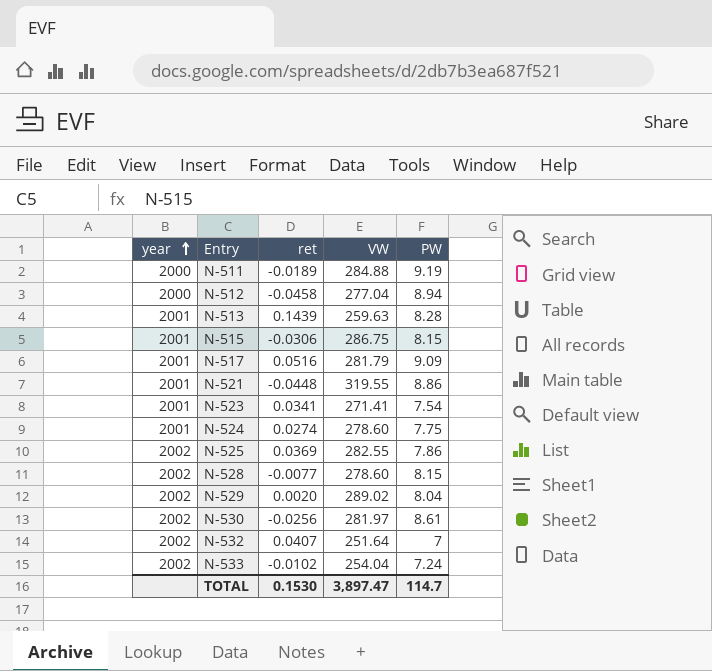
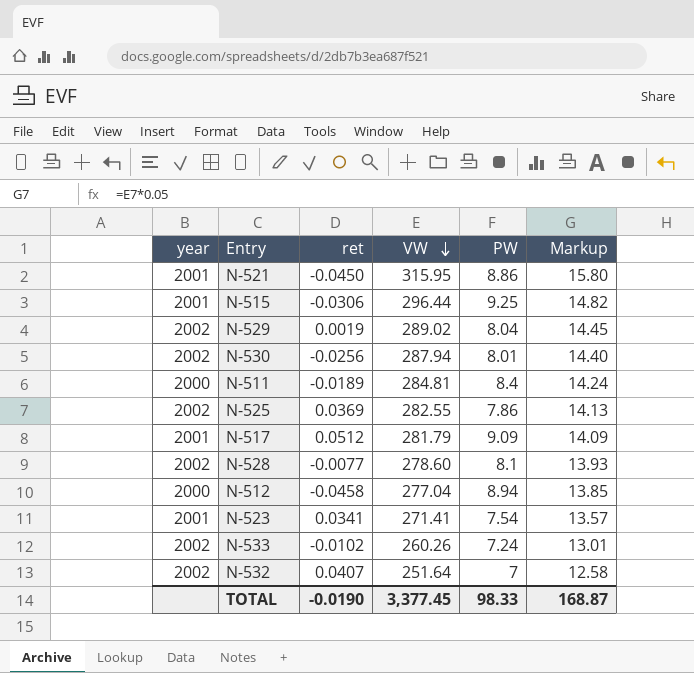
row order: year ascending -> VW descending
column Markup | formula: none -> [VW] * 0.05
row N-513: 2001 | 0.1439 | 259.63 | 8.28 -> none
row N-524: 2001 | 0.0274 | 278.60 | 7.75 -> none
N-521 | ret: -0.0448 -> -0.0450
N-521 | VW: 319.55 -> 315.95
N-515 | VW: 286.75 -> 296.44
N-515 | PW: 8.15 -> 9.25
N-529 | ret: 0.0020 -> 0.0019
N-530 | VW: 281.97 -> 287.94
N-530 | PW: 8.61 -> 8.01
N-511 | VW: 284.88 -> 284.81
N-511 | PW: 9.19 -> 8.4
N-517 | ret: 0.0516 -> 0.0512
N-528 | PW: 8.15 -> 8.1
N-533 | VW: 254.04 -> 260.26
TOTAL | ret: 0.1530 -> -0.0190
TOTAL | VW: 3,897.47 -> 3,377.45
TOTAL | PW: 114.7 -> 98.33

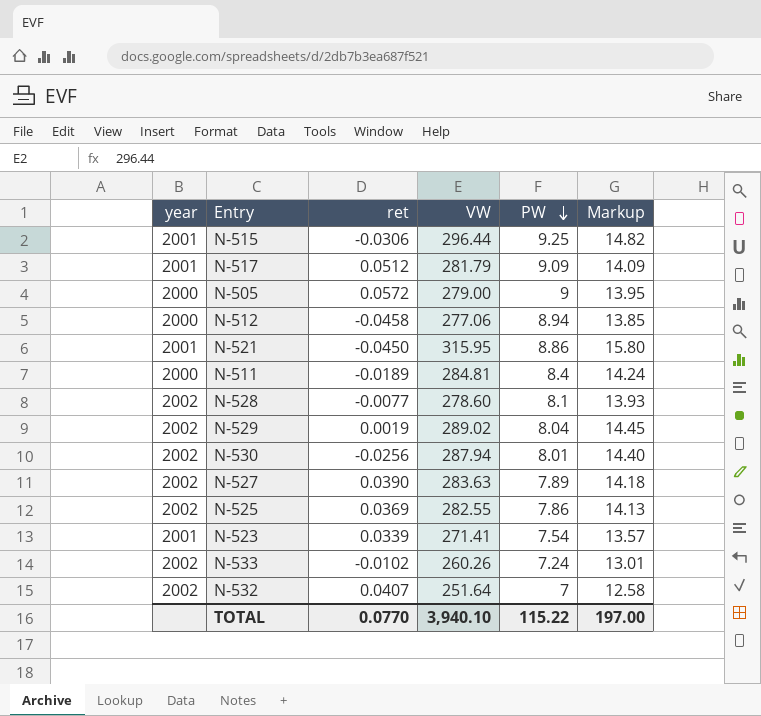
row order: VW descending -> PW descending
row N-505: none -> 2000 | 0.0572 | 279.00 | 9 | 13.95
N-512 | VW: 277.04 -> 277.06
row N-527: none -> 2002 | 0.0390 | 283.63 | 7.89 | 14.18
N-523 | ret: 0.0341 -> 0.0339
TOTAL | ret: -0.0190 -> 0.0770
TOTAL | VW: 3,377.45 -> 3,940.10
TOTAL | PW: 98.33 -> 115.22
TOTAL | Markup: 168.87 -> 197.00

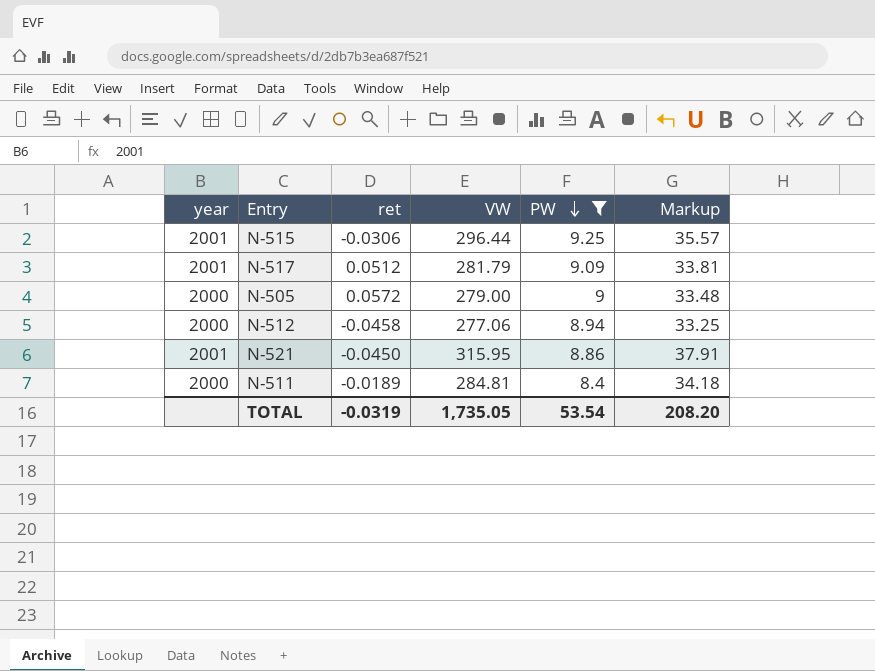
filter: none -> PW >= 8.4
column Markup | formula: [VW] * 0.05 -> [VW] * 0.12
TOTAL | ret: 0.0770 -> -0.0319
TOTAL | VW: 3,940.10 -> 1,735.05
TOTAL | PW: 115.22 -> 53.54
TOTAL | Markup: 197.00 -> 208.20

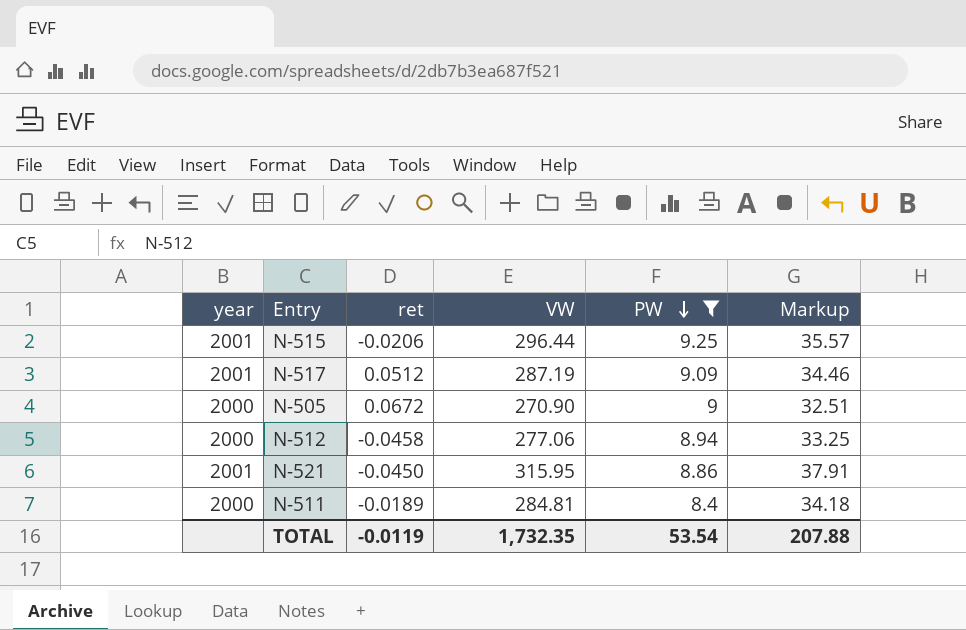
N-515 | ret: -0.0306 -> -0.0206
N-517 | VW: 281.79 -> 287.19
N-517 | Markup: 33.81 -> 34.46
N-505 | ret: 0.0572 -> 0.0672
N-505 | VW: 279.00 -> 270.90
N-505 | Markup: 33.48 -> 32.51
TOTAL | ret: -0.0319 -> -0.0119
TOTAL | VW: 1,735.05 -> 1,732.35
TOTAL | Markup: 208.20 -> 207.88

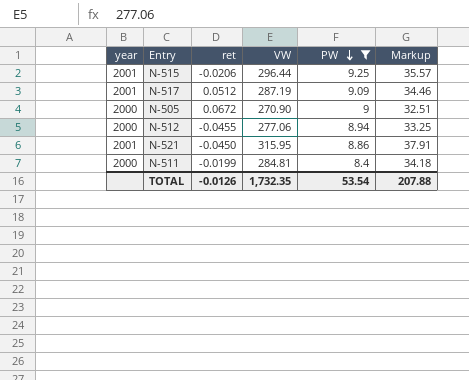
N-512 | ret: -0.0458 -> -0.0455
N-511 | ret: -0.0189 -> -0.0199
TOTAL | ret: -0.0119 -> -0.0126

